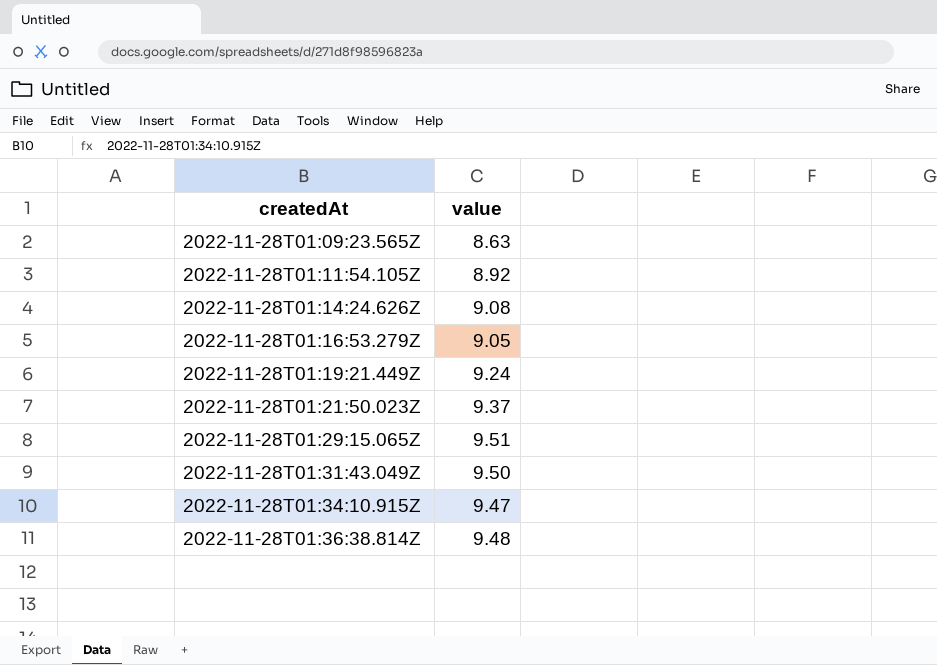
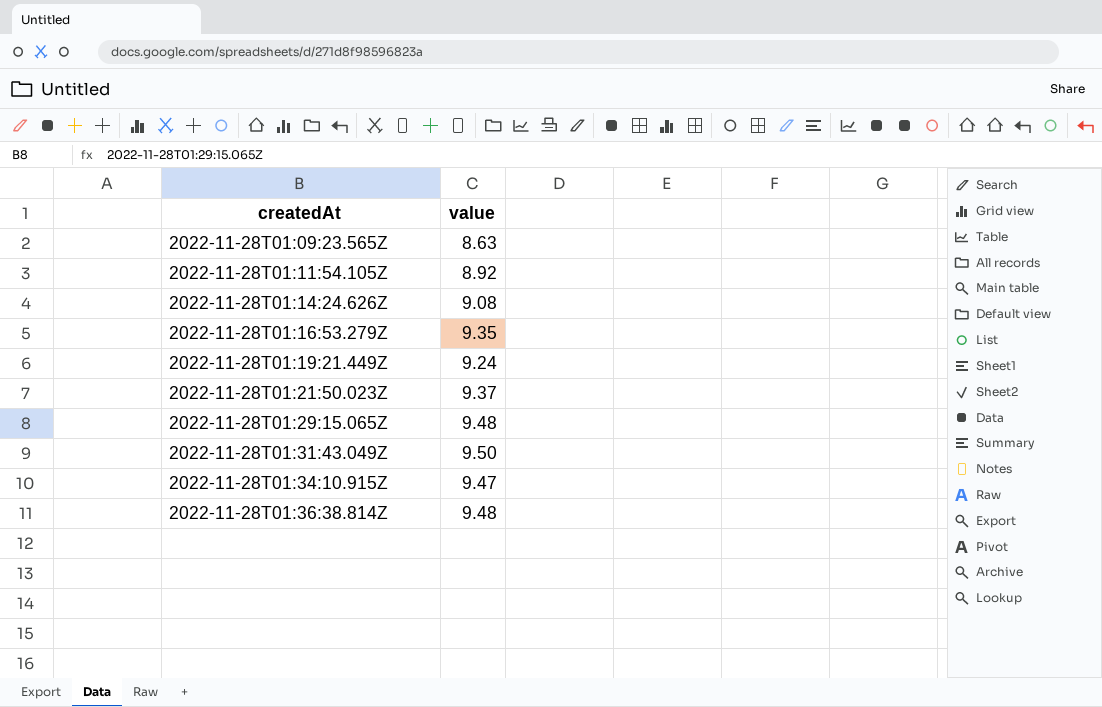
2022-11-28T01:16:53.279Z | value: 9.05 -> 9.35
2022-11-28T01:29:15.065Z | value: 9.51 -> 9.48

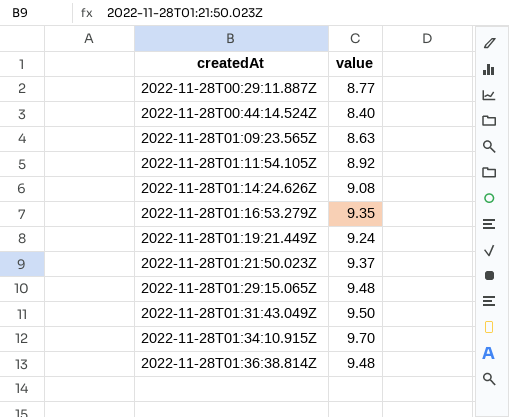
row 2022-11-28T00:29:11.887Z: none -> 8.77
row 2022-11-28T00:44:14.524Z: none -> 8.40
2022-11-28T01:34:10.915Z | value: 9.47 -> 9.70

